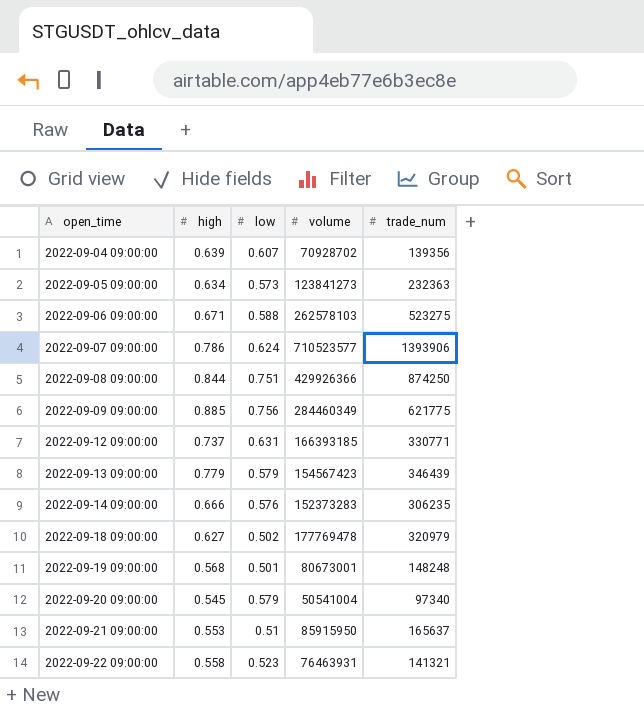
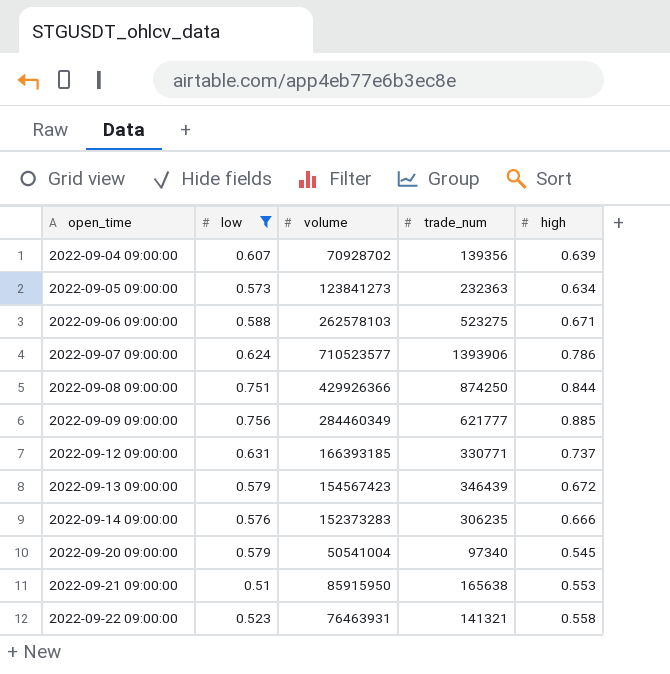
filter: none -> low >= 0.51
column high | position: 2 -> 5
2022-09-09 09:00:00 | trade_num: 621775 -> 621777
2022-09-13 09:00:00 | high: 0.779 -> 0.672
2022-09-21 09:00:00 | trade_num: 165637 -> 165638

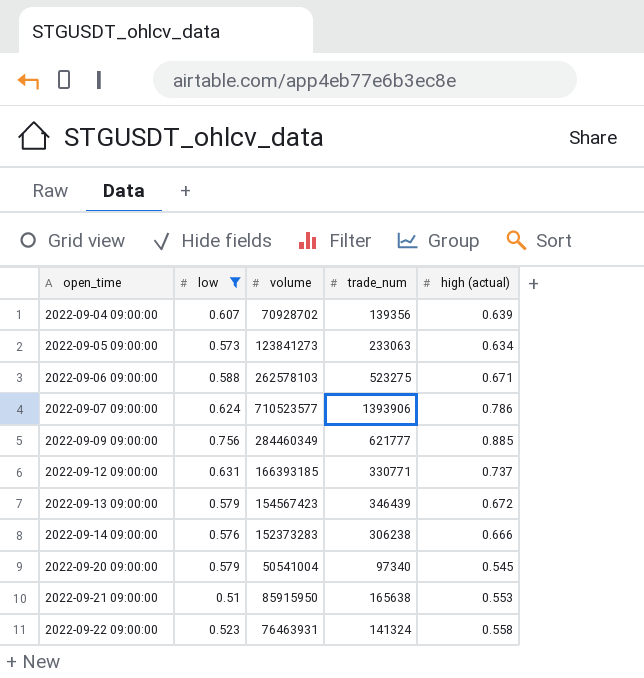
column name: high -> high (actual)
row 2022-09-08 09:00:00: 0.751 | 429926366 | 874250 | 0.844 -> none
2022-09-05 09:00:00 | trade_num: 232363 -> 233063
2022-09-14 09:00:00 | trade_num: 306235 -> 306238
2022-09-22 09:00:00 | trade_num: 141321 -> 141324

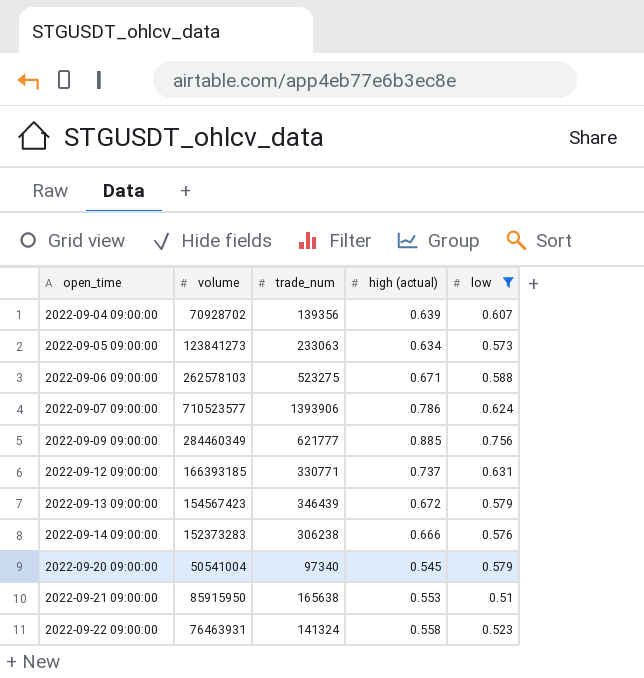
column low | position: 2 -> 5

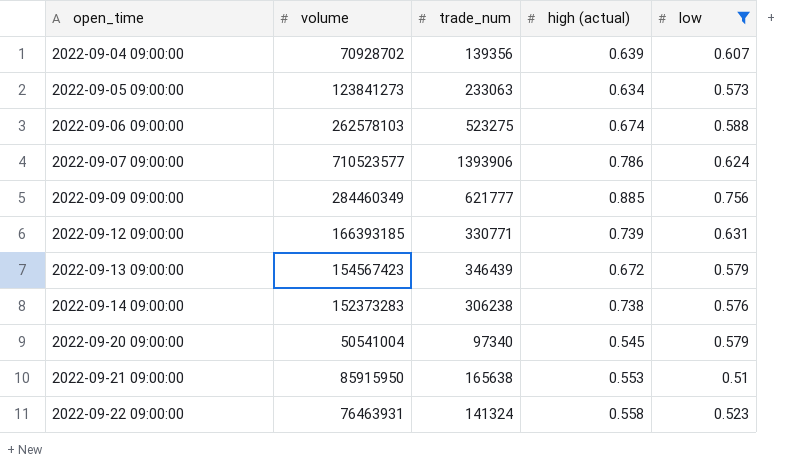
2022-09-06 09:00:00 | high (actual): 0.671 -> 0.674
2022-09-12 09:00:00 | high (actual): 0.737 -> 0.739
2022-09-14 09:00:00 | high (actual): 0.666 -> 0.738

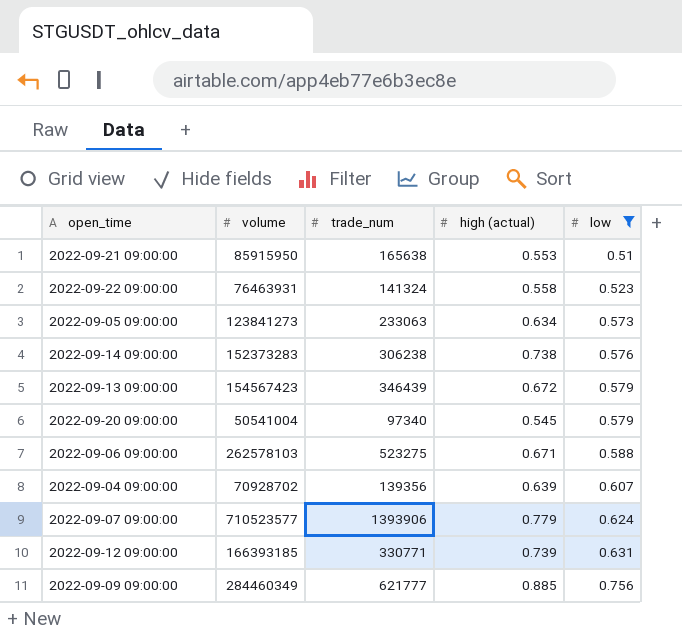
row order: open_time ascending -> low ascending
2022-09-06 09:00:00 | high (actual): 0.674 -> 0.671
2022-09-07 09:00:00 | high (actual): 0.786 -> 0.779

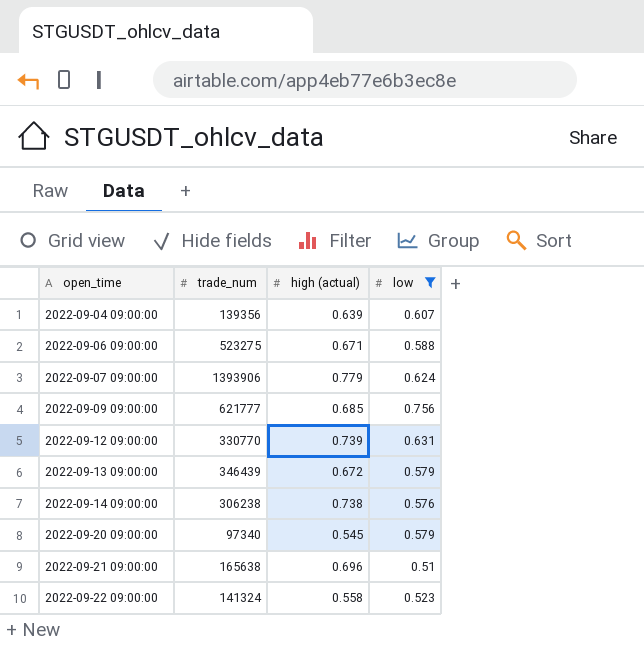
row order: low ascending -> open_time ascending
column volume | position: 2 -> none
row 2022-09-05 09:00:00: 123841273 | 233063 | 0.634 | 0.573 -> none
2022-09-09 09:00:00 | high (actual): 0.885 -> 0.685
2022-09-12 09:00:00 | trade_num: 330771 -> 330770
2022-09-21 09:00:00 | high (actual): 0.553 -> 0.696

